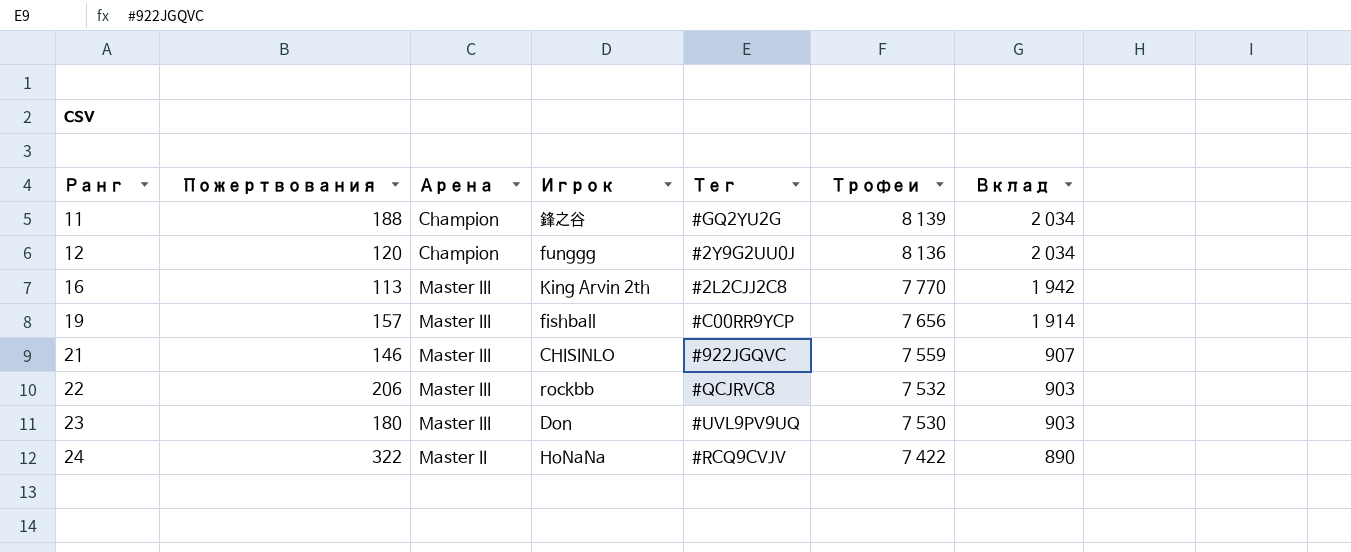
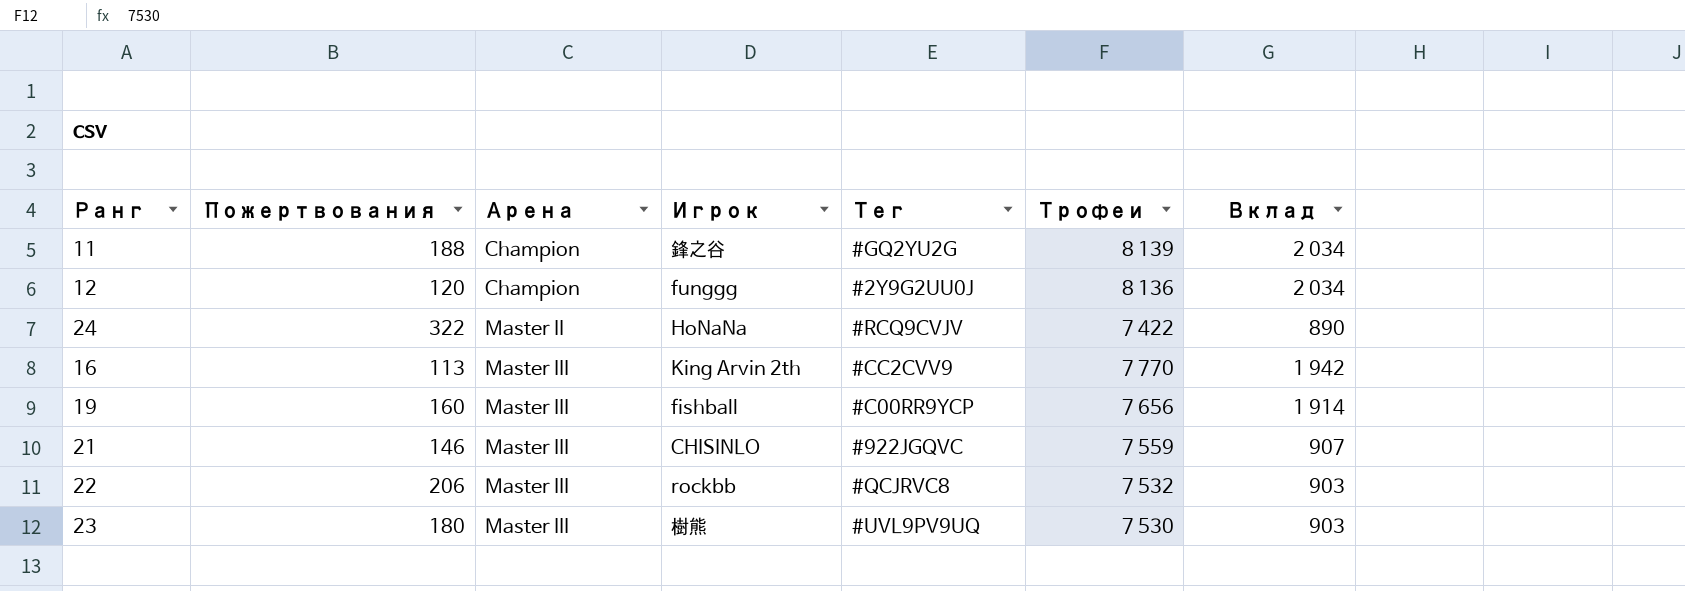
row order: Ранг ascending -> Арена ascending
16 | Тег: #2L2CJJ2C8 -> #CC2CVV9
19 | Пожертвования: 157 -> 160
23 | Игрок: Don -> 樹熊

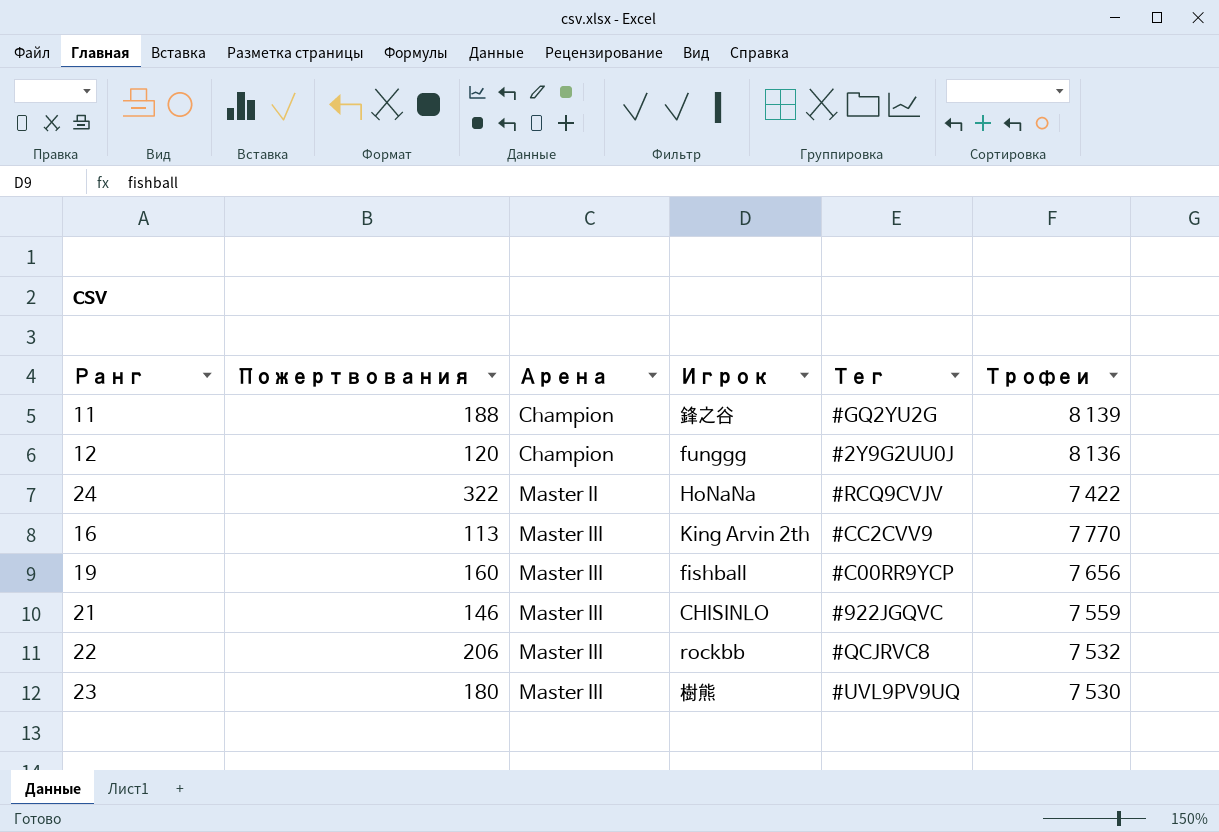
column Вклад | position: 7 -> none

